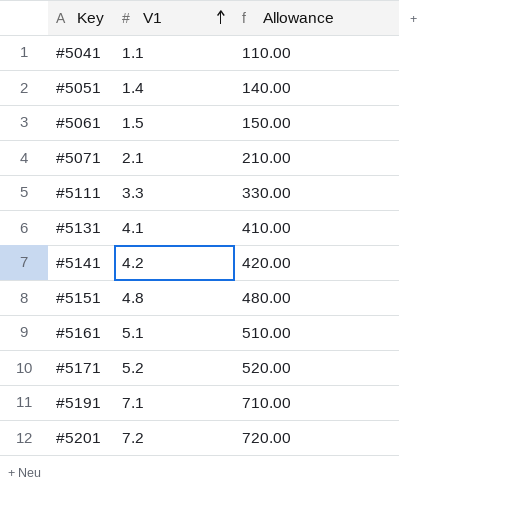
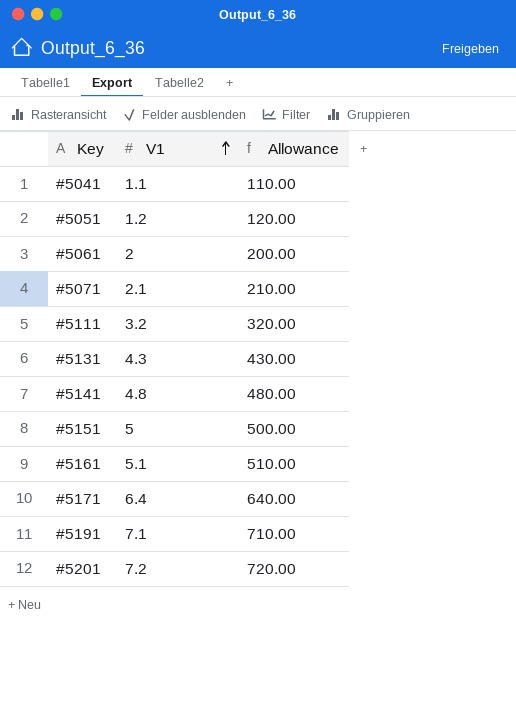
#5051 | V1: 1.4 -> 1.2
#5051 | Allowance: 140.00 -> 120.00
#5061 | V1: 1.5 -> 2
#5061 | Allowance: 150.00 -> 200.00
#5111 | V1: 3.3 -> 3.2
#5111 | Allowance: 330.00 -> 320.00
#5131 | V1: 4.1 -> 4.3
#5131 | Allowance: 410.00 -> 430.00
#5141 | V1: 4.2 -> 4.8
#5141 | Allowance: 420.00 -> 480.00
#5151 | V1: 4.8 -> 5
#5151 | Allowance: 480.00 -> 500.00
#5171 | V1: 5.2 -> 6.4
#5171 | Allowance: 520.00 -> 640.00

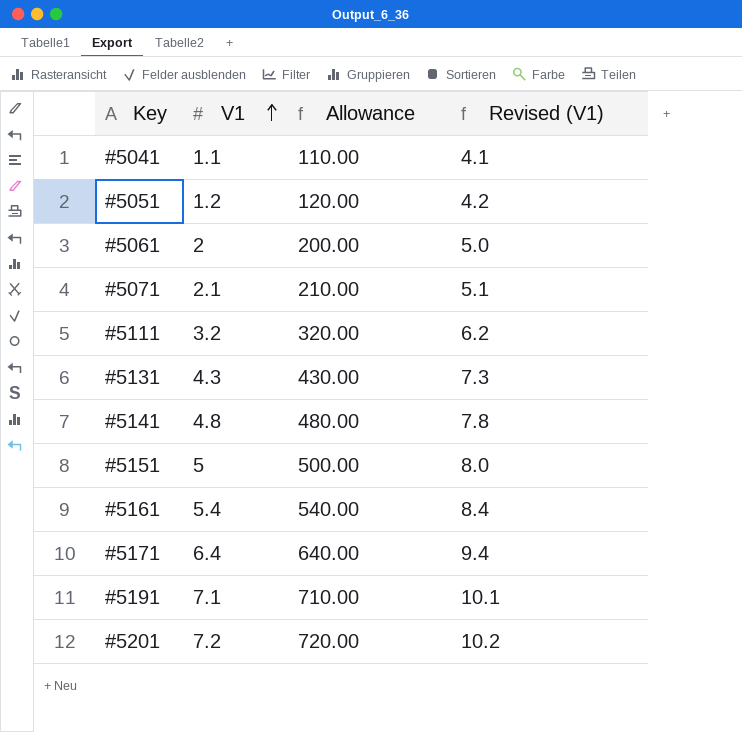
column Revised (V1) | formula: none -> [V1] + 3
#5161 | V1: 5.1 -> 5.4
#5161 | Allowance: 510.00 -> 540.00

